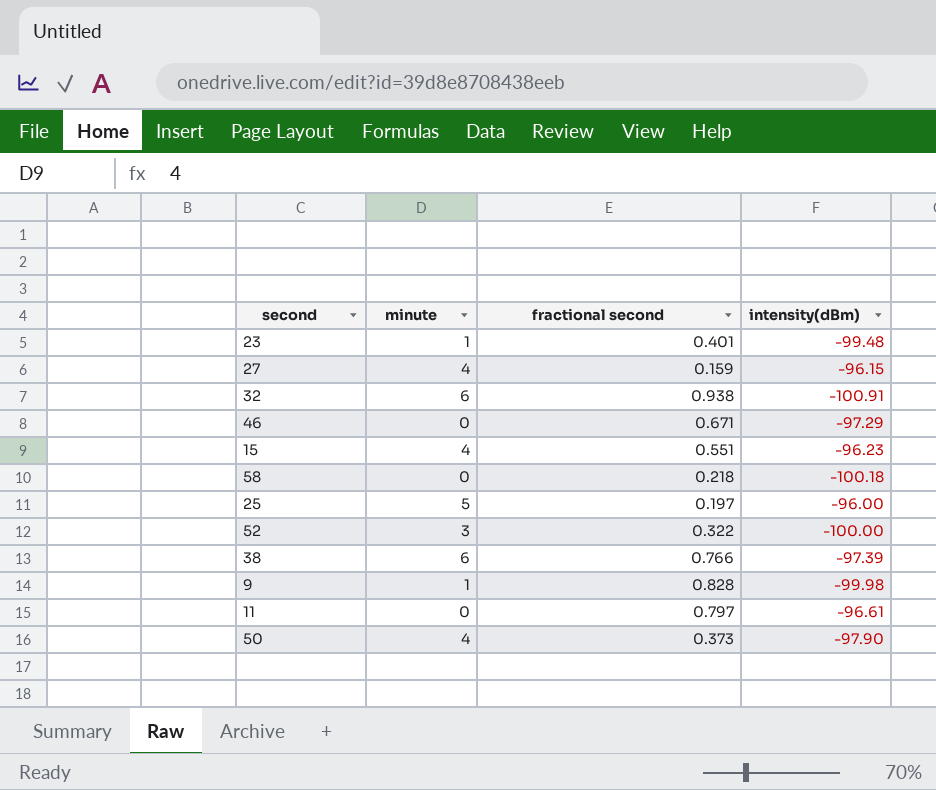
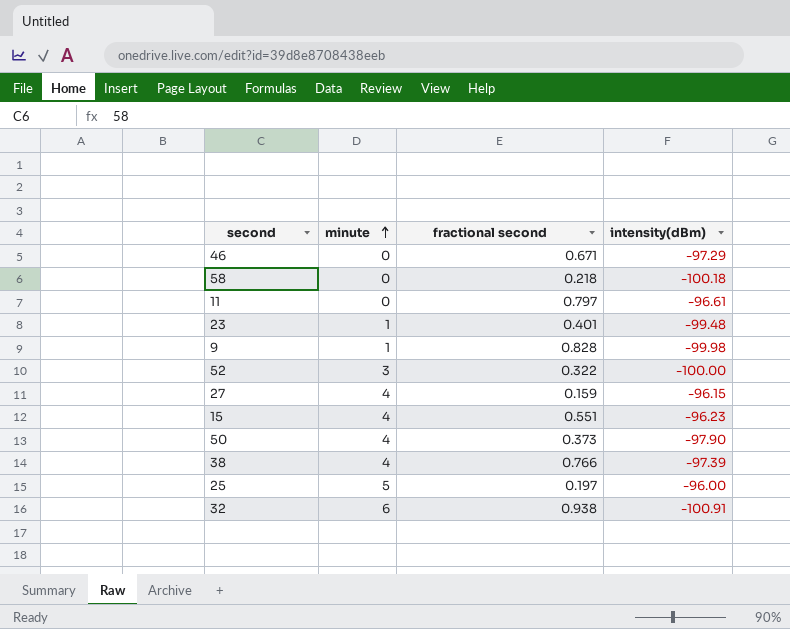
row order: none -> minute ascending
38 | minute: 6 -> 4

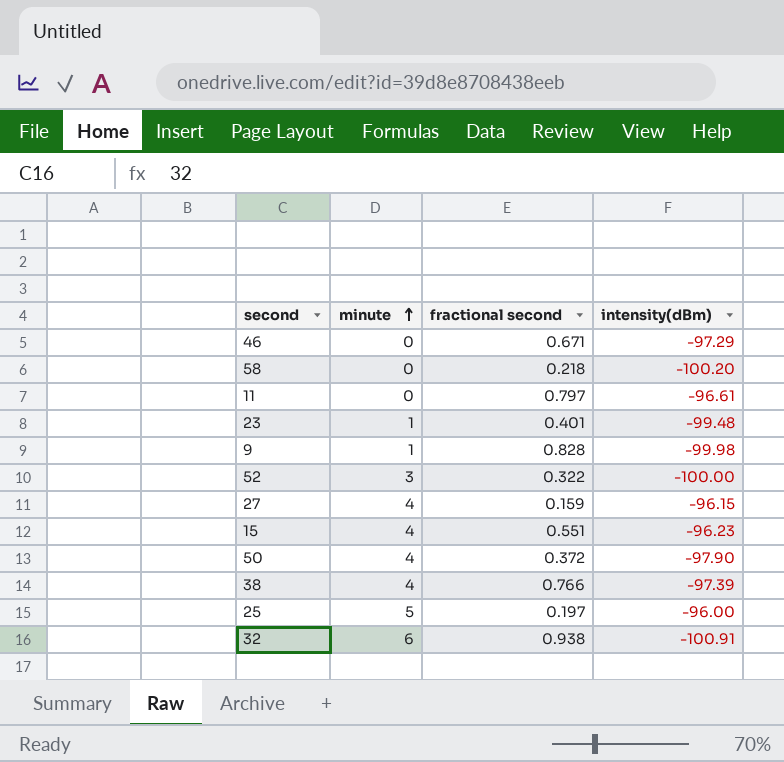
58 | intensity(dBm): -100.18 -> -100.20
50 | fractional second: 0.373 -> 0.372

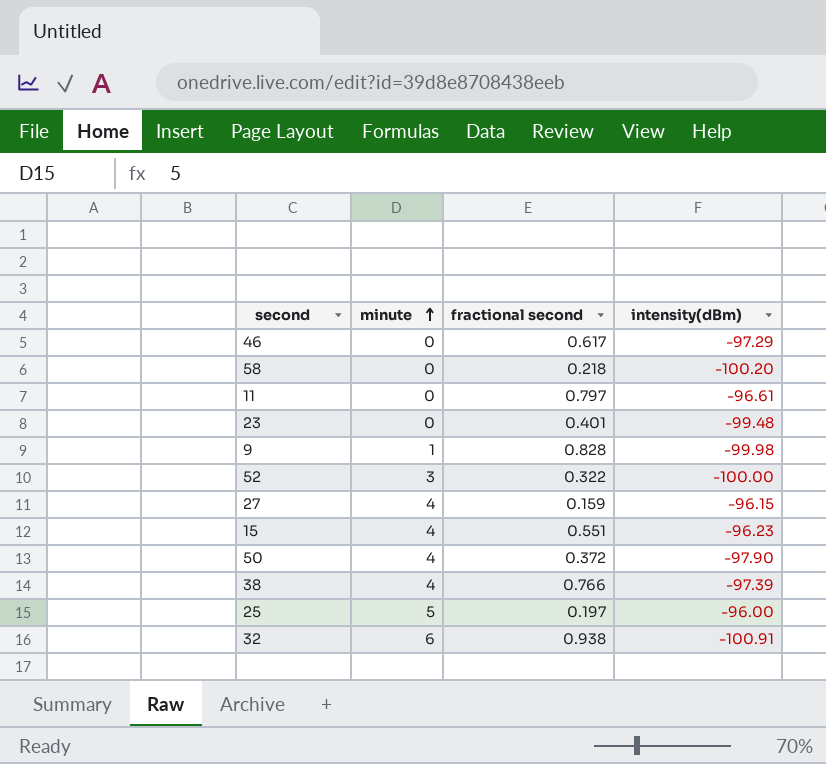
46 | fractional second: 0.671 -> 0.617
23 | minute: 1 -> 0

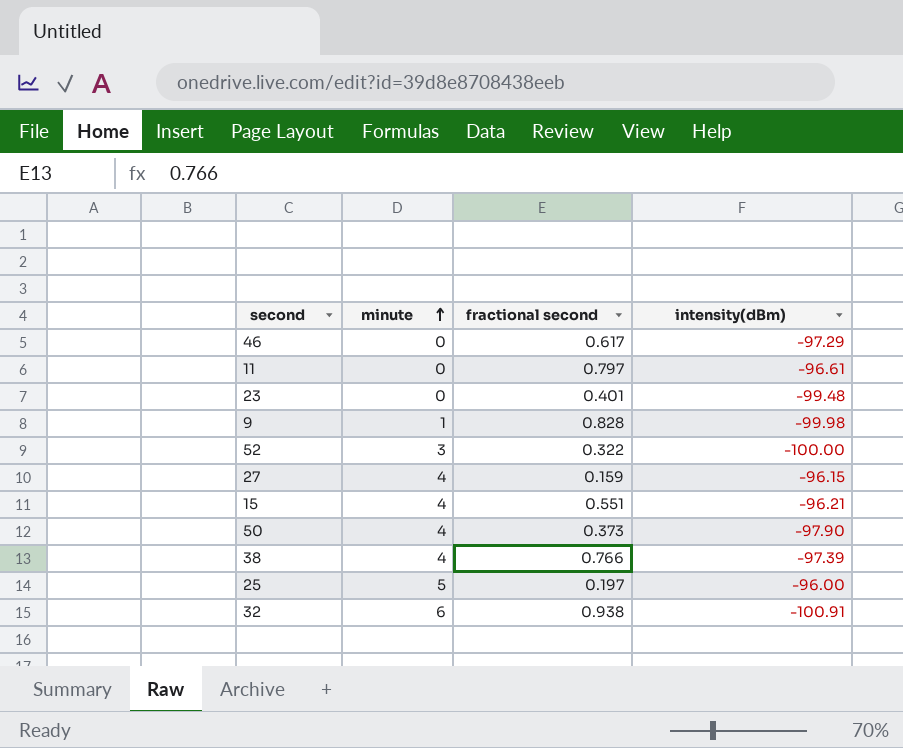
row 58: 0 | 0.218 | -100.20 -> none
15 | intensity(dBm): -96.23 -> -96.21
50 | fractional second: 0.372 -> 0.373

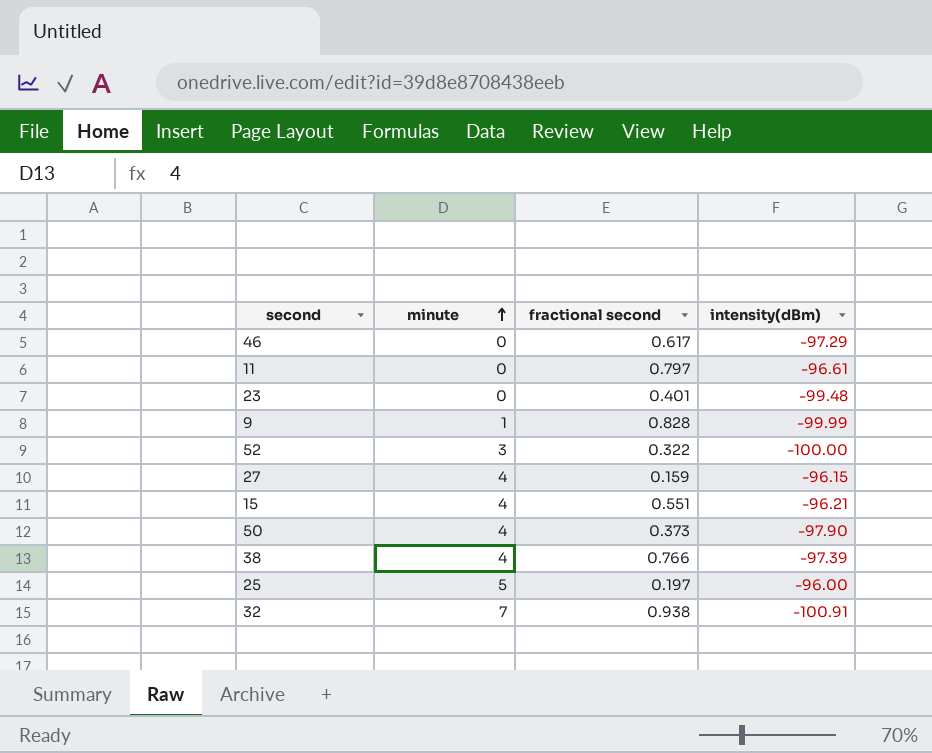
9 | intensity(dBm): -99.98 -> -99.99
32 | minute: 6 -> 7

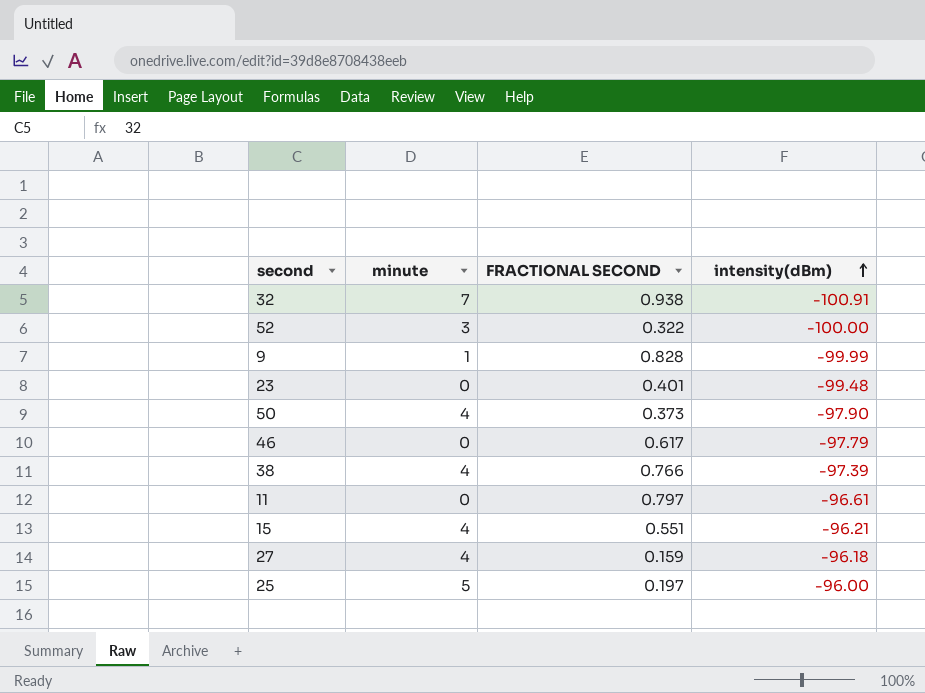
row order: minute ascending -> intensity(dBm) ascending
column name: fractional second -> FRACTIONAL SECOND
46 | intensity(dBm): -97.29 -> -97.79
27 | intensity(dBm): -96.15 -> -96.18

